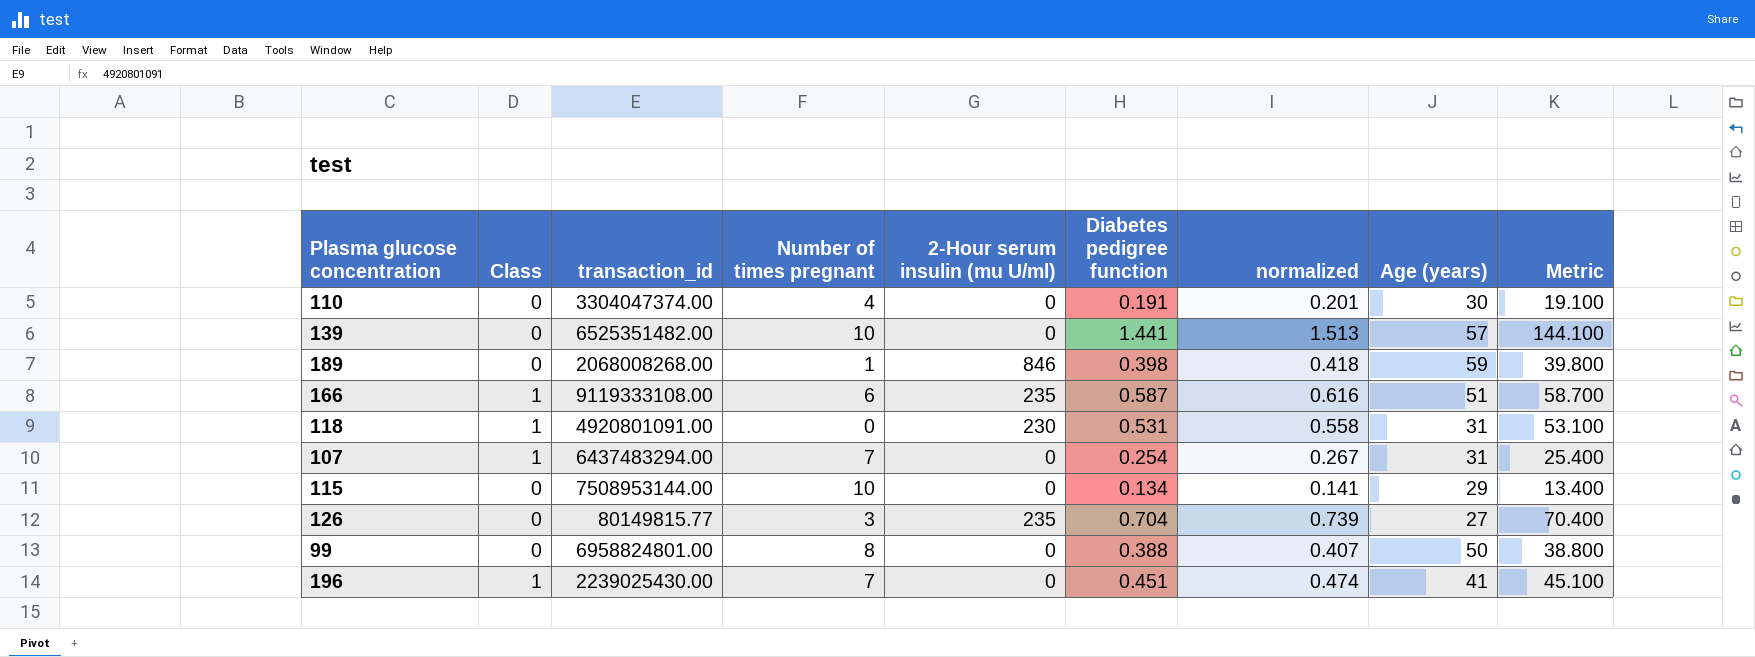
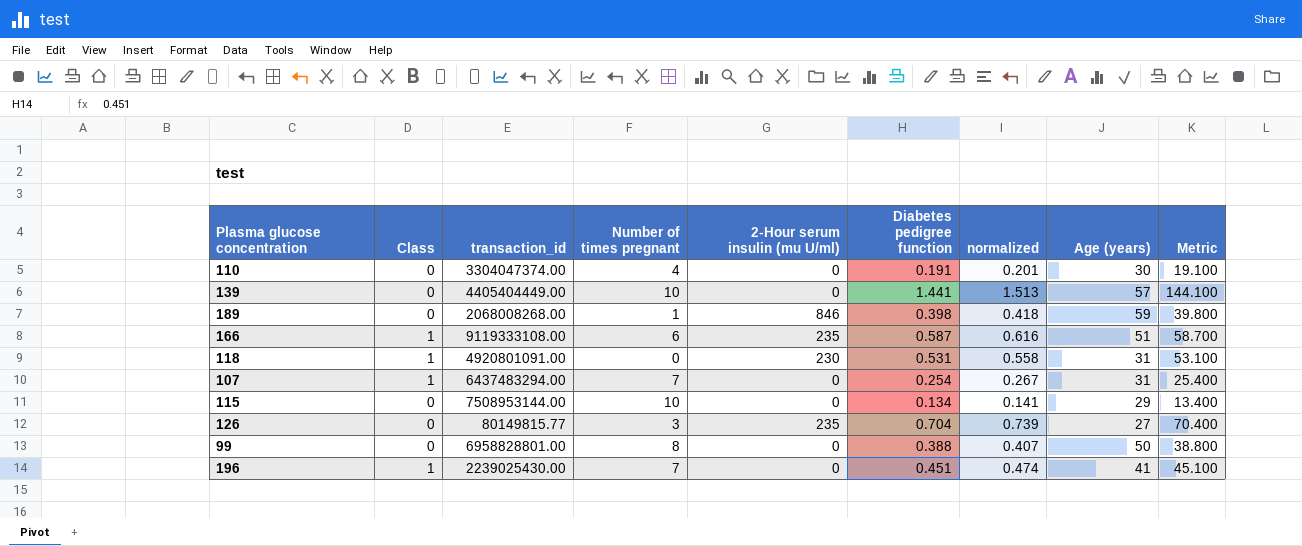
139 | transaction_id: 6525351482.00 -> 4405404449.00
99 | transaction_id: 6958824801.00 -> 6958828801.00

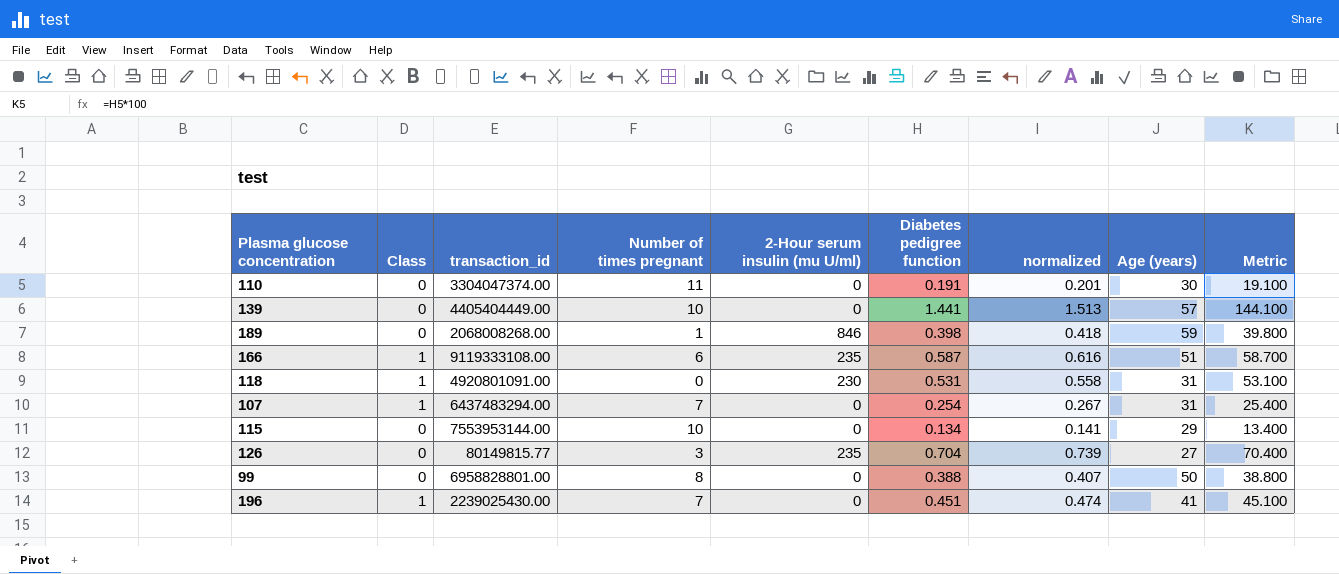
110 | Number of times pregnant: 4 -> 11
115 | transaction_id: 7508953144.00 -> 7553953144.00

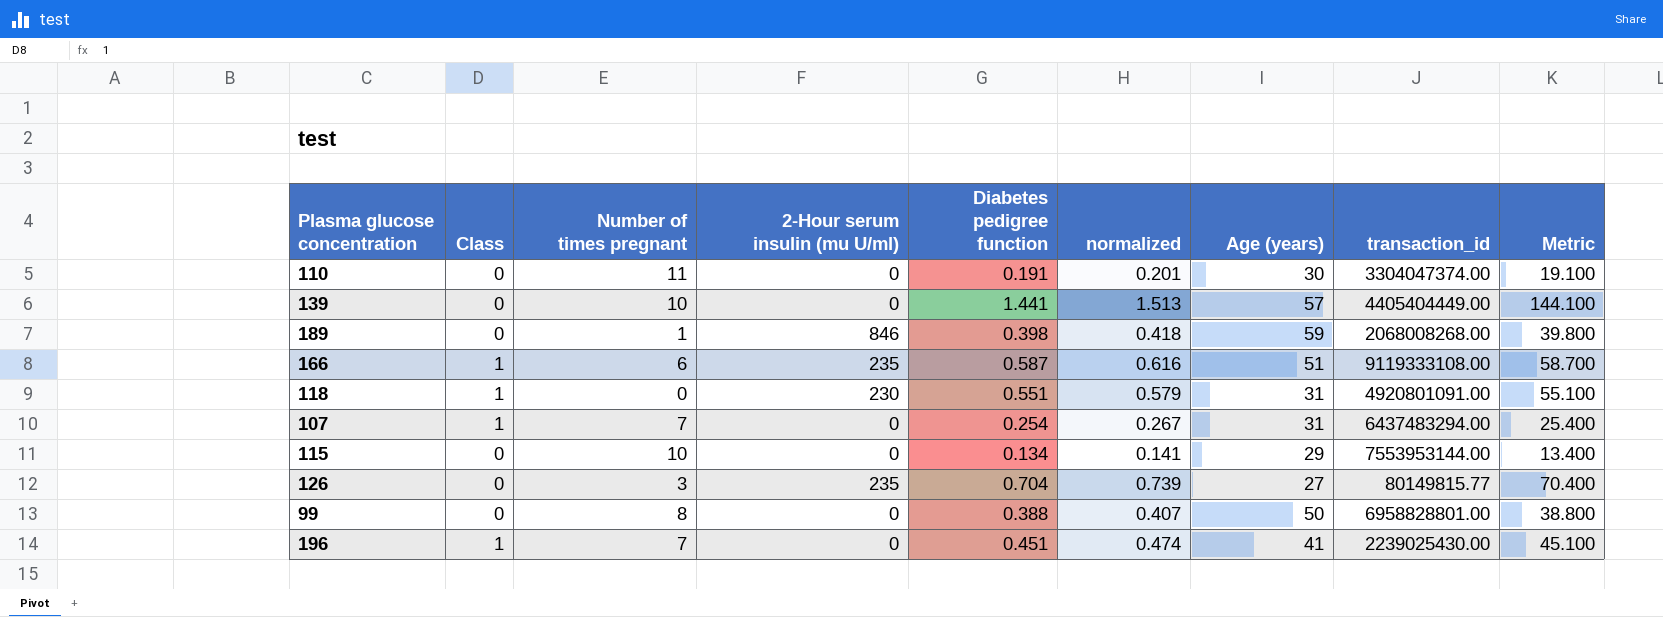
column transaction_id | position: 3 -> 8
118 | Diabetes pedigree function: 0.531 -> 0.551
118 | normalized: 0.558 -> 0.579
118 | Metric: 53.100 -> 55.100

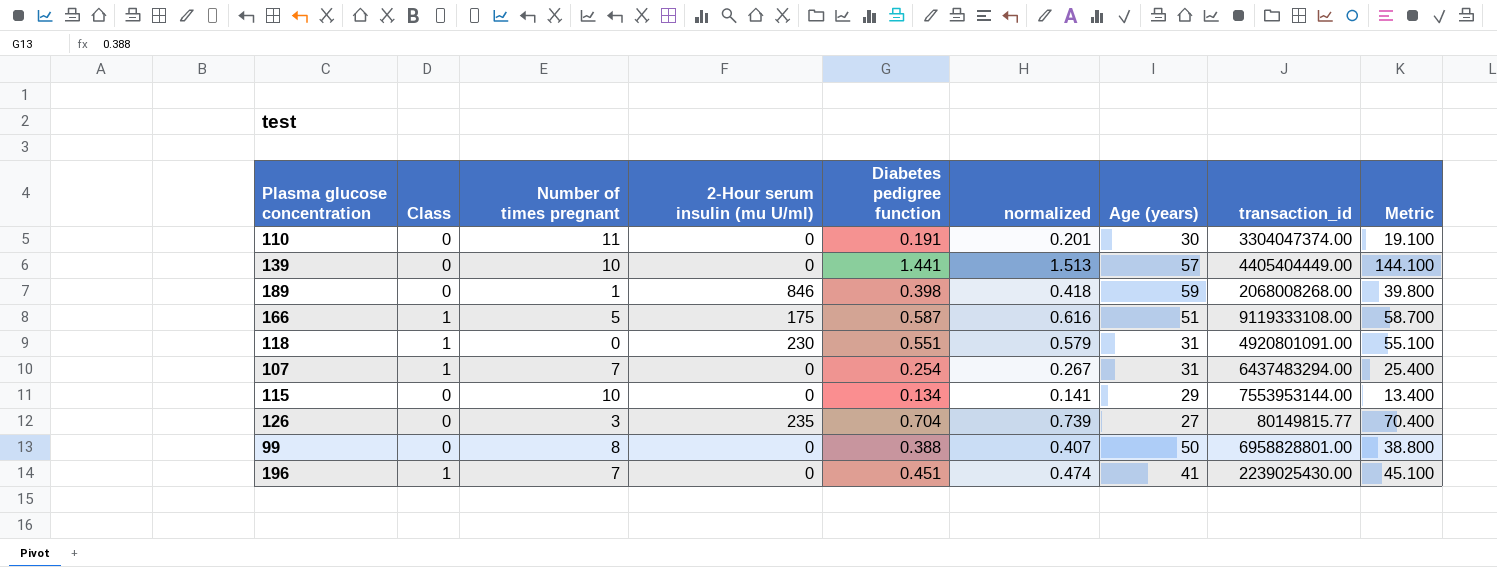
166 | Number of times pregnant: 6 -> 5
166 | 2-Hour serum insulin (mu U/ml): 235 -> 175

